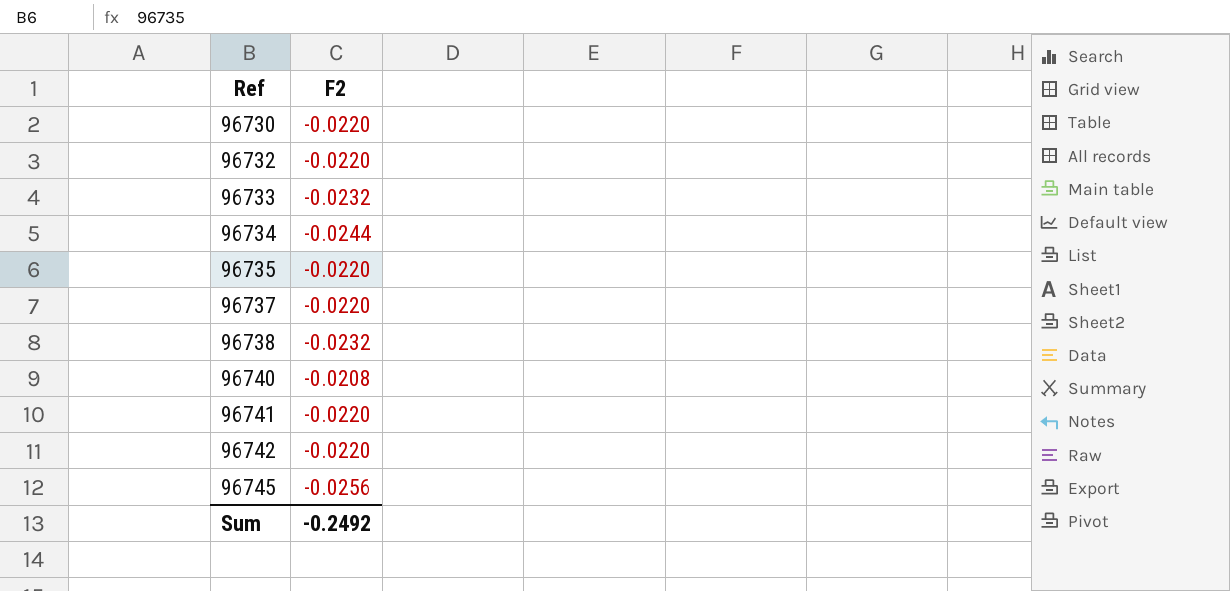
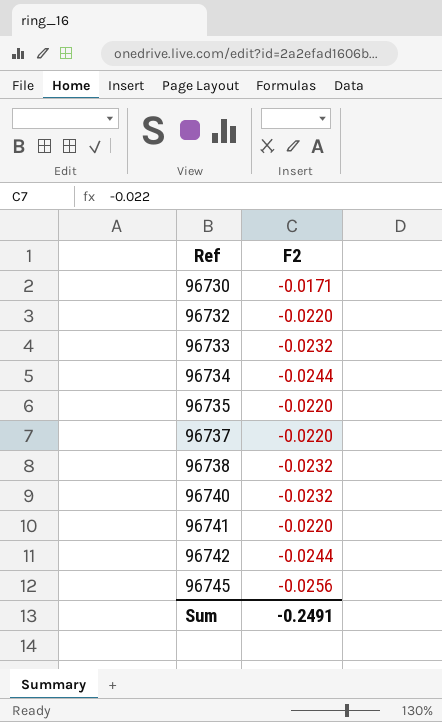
96730 | F2: -0.0220 -> -0.0171
96740 | F2: -0.0208 -> -0.0232
96742 | F2: -0.0220 -> -0.0244
Sum | F2: -0.2492 -> -0.2491

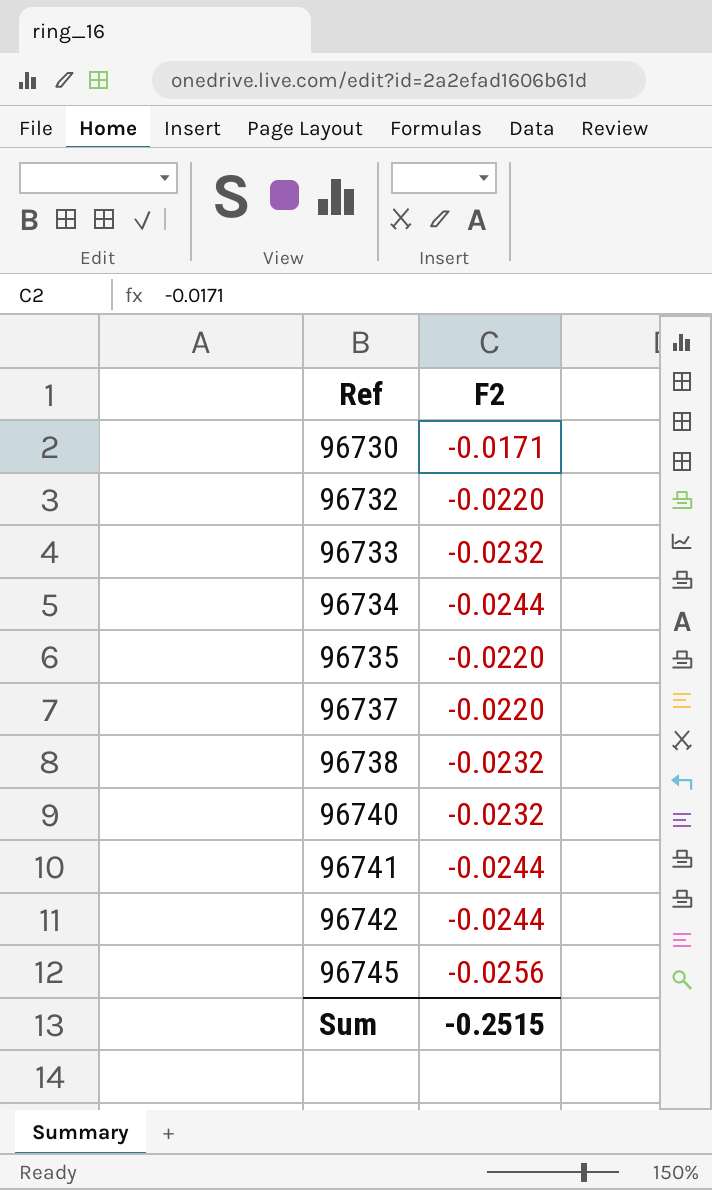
96741 | F2: -0.0220 -> -0.0244
Sum | F2: -0.2491 -> -0.2515

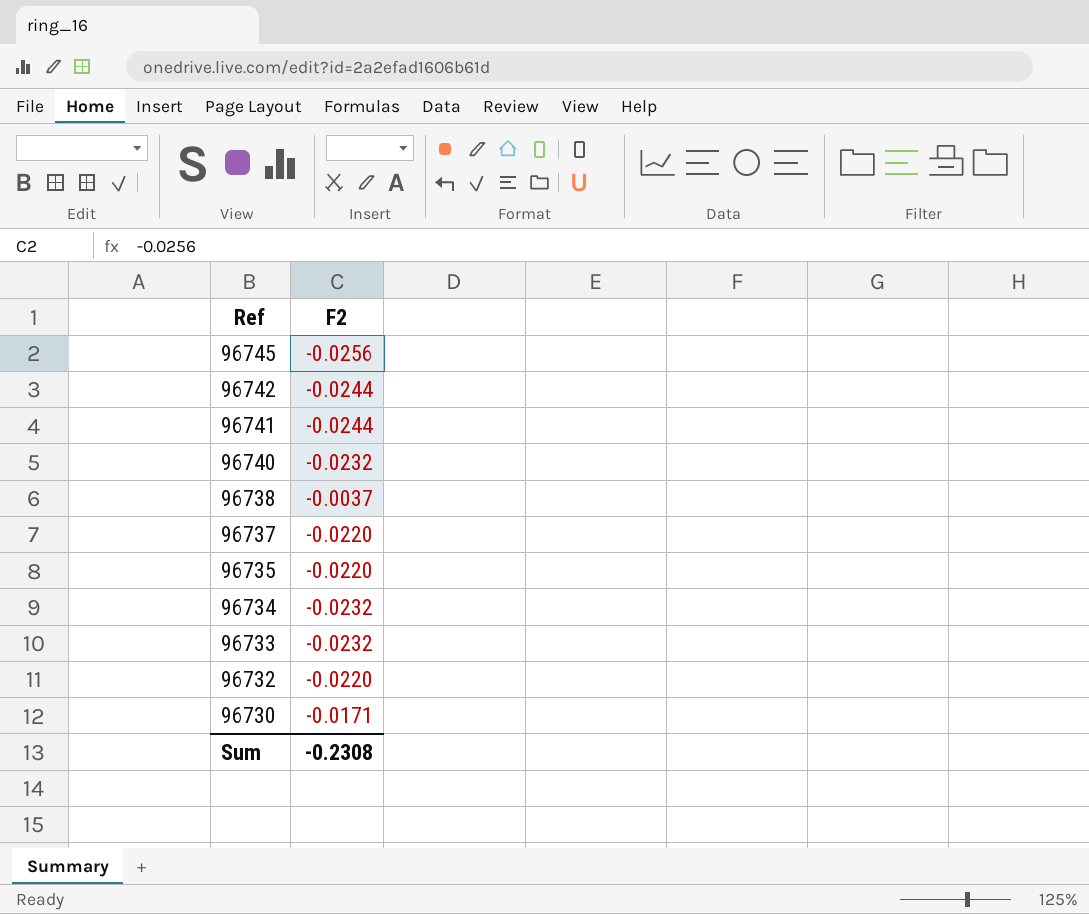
row order: Ref ascending -> Ref descending
96738 | F2: -0.0232 -> -0.0037
96734 | F2: -0.0244 -> -0.0232
Sum | F2: -0.2515 -> -0.2308

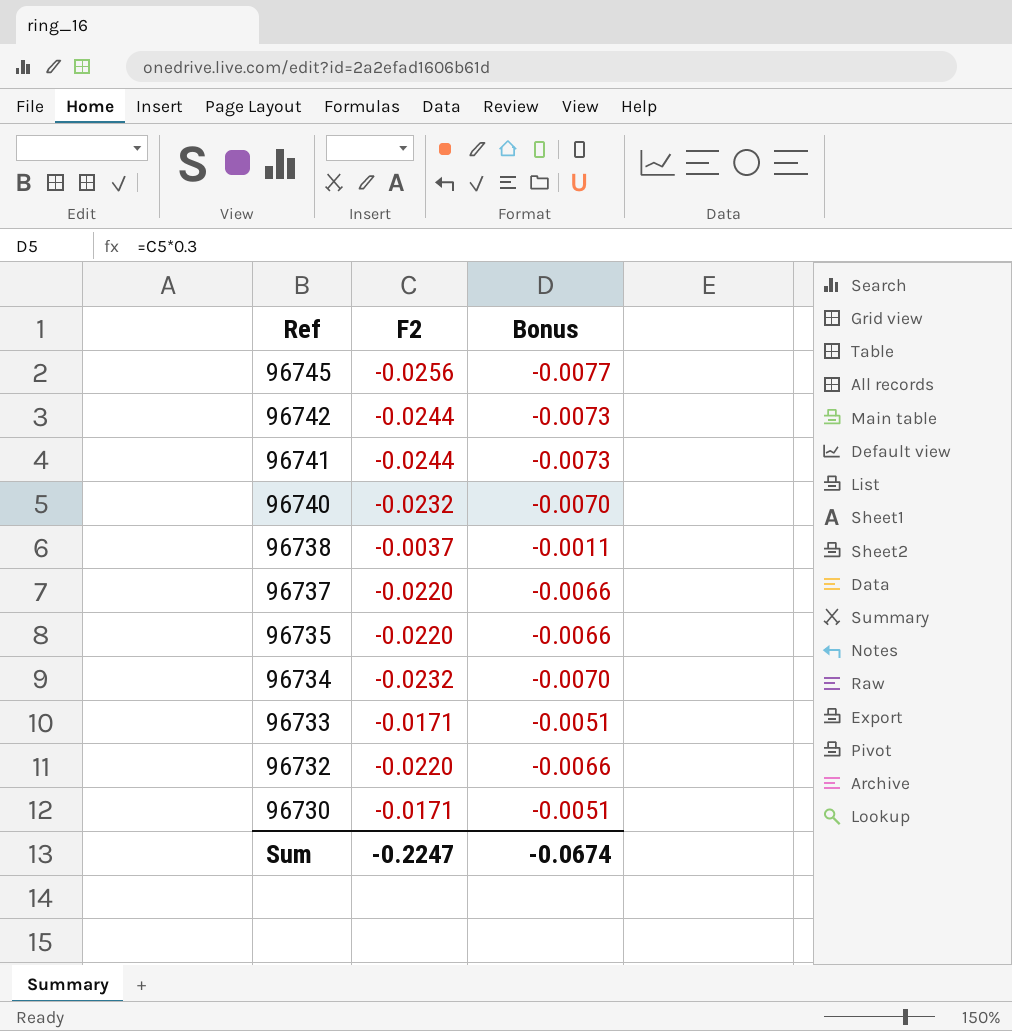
column Bonus | formula: none -> [F2] * 0.3
96733 | F2: -0.0232 -> -0.0171
Sum | F2: -0.2308 -> -0.2247

